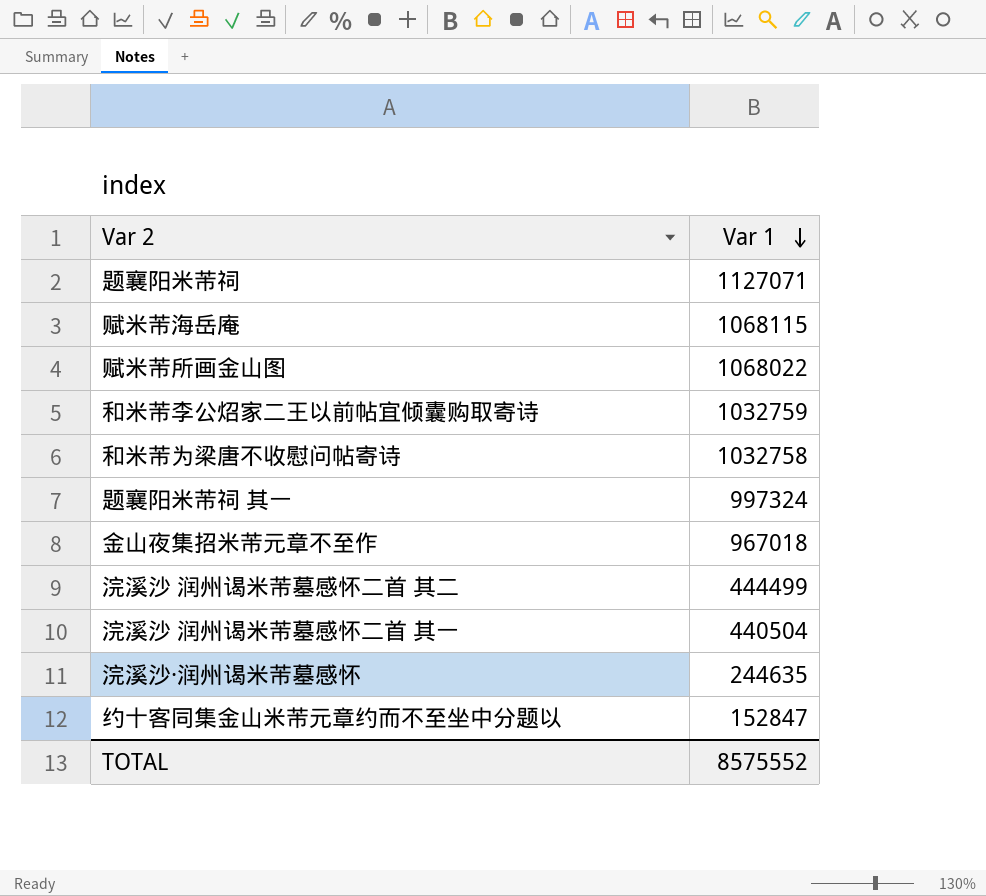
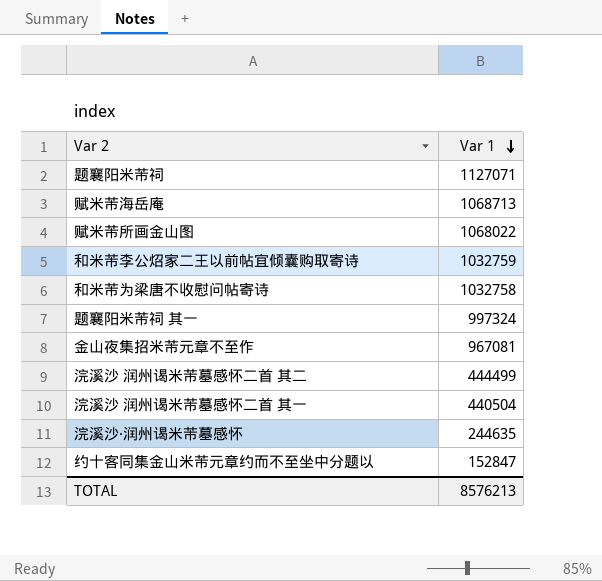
赋米芾海岳庵 | Var 1: 1068115 -> 1068713
金山夜集招米芾元章不至作 | Var 1: 967018 -> 967081
TOTAL | Var 1: 8575552 -> 8576213

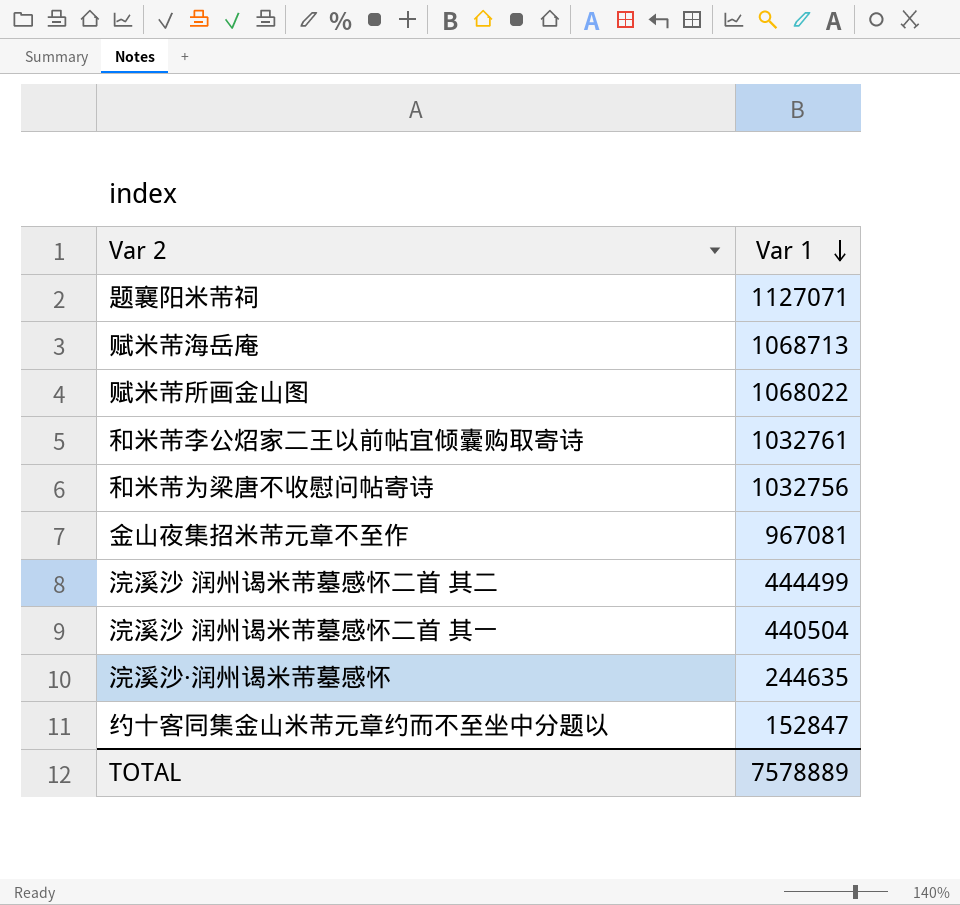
row 题襄阳米芾祠 其一: 997324 -> none
和米芾李公炤家二王以前帖宜倾囊购取寄诗 | Var 1: 1032759 -> 1032761
和米芾为梁唐不收慰问帖寄诗 | Var 1: 1032758 -> 1032756
TOTAL | Var 1: 8576213 -> 7578889

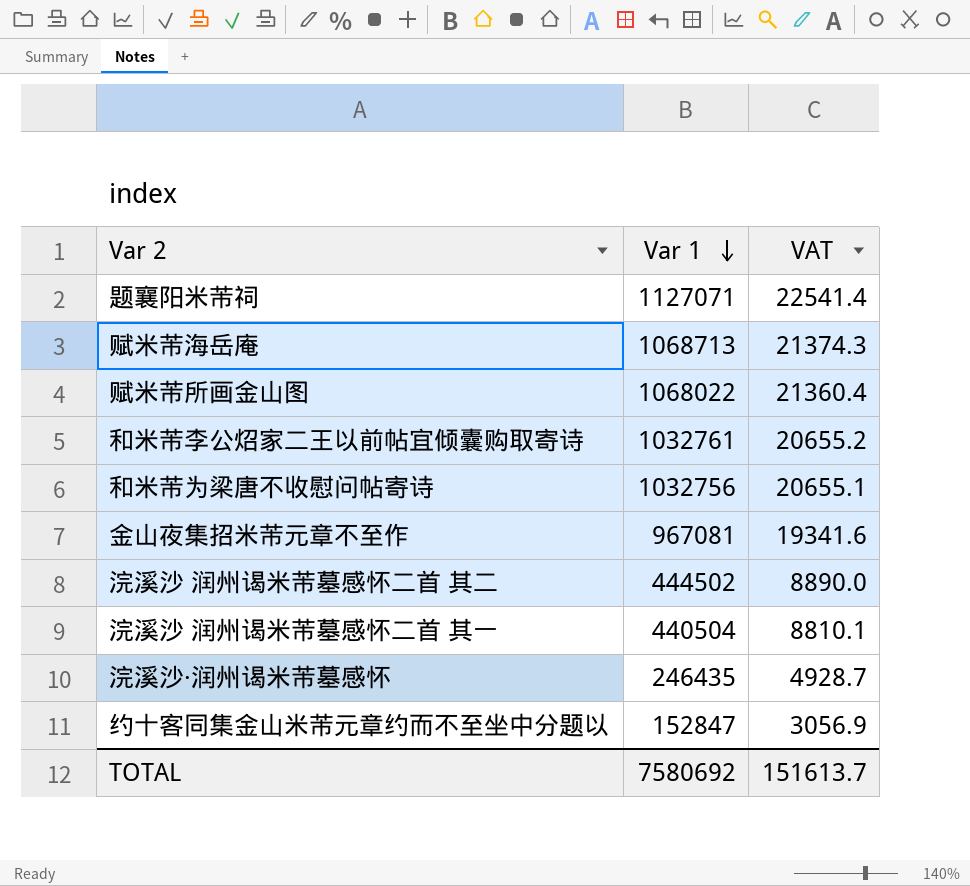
column VAT | formula: none -> [Var 1] * 0.02
浣溪沙 润州谒米芾墓感怀二首 其二 | Var 1: 444499 -> 444502
浣溪沙·润州谒米芾墓感怀 | Var 1: 244635 -> 246435
TOTAL | Var 1: 7578889 -> 7580692

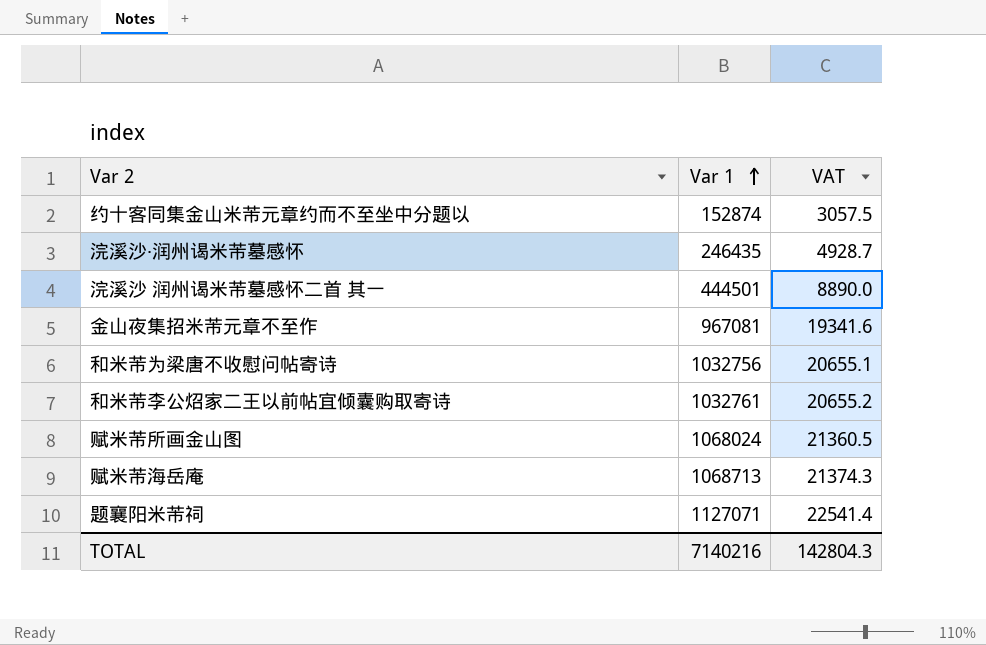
row order: Var 1 descending -> Var 1 ascending
row 浣溪沙 润州谒米芾墓感怀二首 其二: 444502 | 8890.0 -> none
约十客同集金山米芾元章约而不至坐中分题以 | Var 1: 152847 -> 152874
约十客同集金山米芾元章约而不至坐中分题以 | VAT: 3056.9 -> 3057.5
浣溪沙 润州谒米芾墓感怀二首 其一 | Var 1: 440504 -> 444501
浣溪沙 润州谒米芾墓感怀二首 其一 | VAT: 8810.1 -> 8890.0
赋米芾所画金山图 | Var 1: 1068022 -> 1068024
赋米芾所画金山图 | VAT: 21360.4 -> 21360.5
TOTAL | Var 1: 7580692 -> 7140216
TOTAL | VAT: 151613.7 -> 142804.3

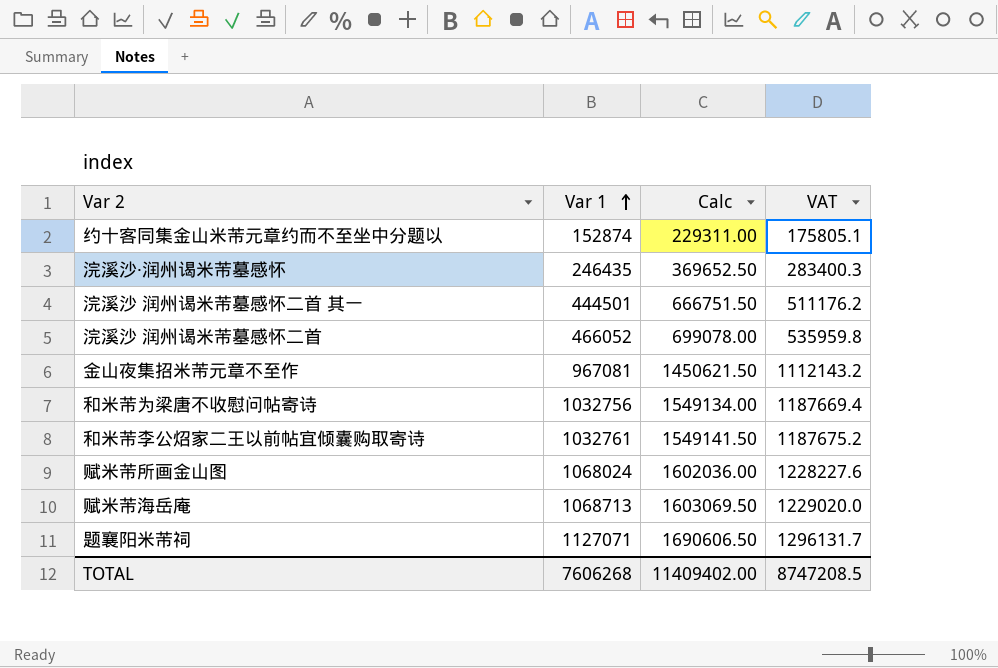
column Calc | formula: none -> [Var 1] * 1.5
column VAT | formula: [Var 1] * 0.02 -> [Var 1] * 1.15
row 浣溪沙 润州谒米芾墓感怀二首: none -> 466052 | 699078.00 | 535959.8
TOTAL | Var 1: 7140216 -> 7606268
TOTAL | VAT: 142804.3 -> 8747208.5

